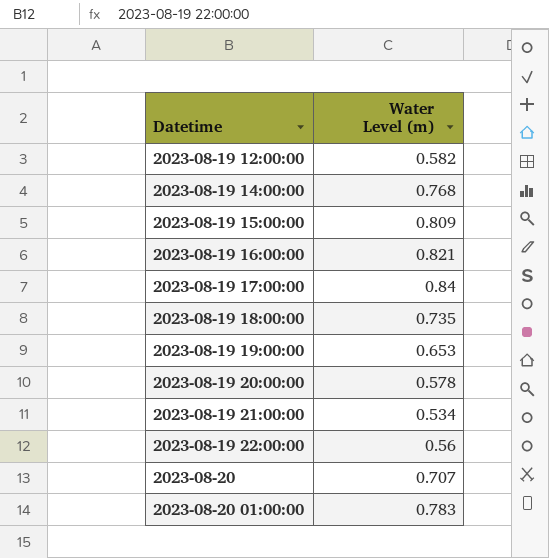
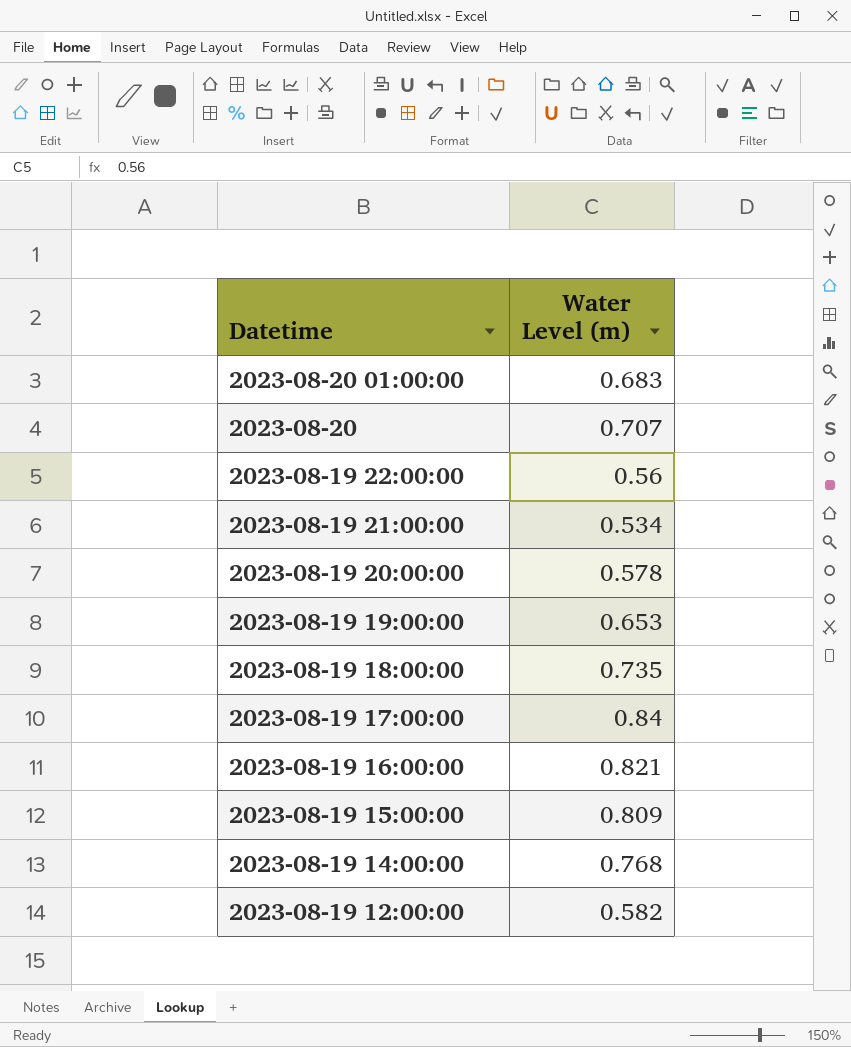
row order: Datetime ascending -> Datetime descending
2023-08-20 01:00:00 | Water Level (m): 0.783 -> 0.683

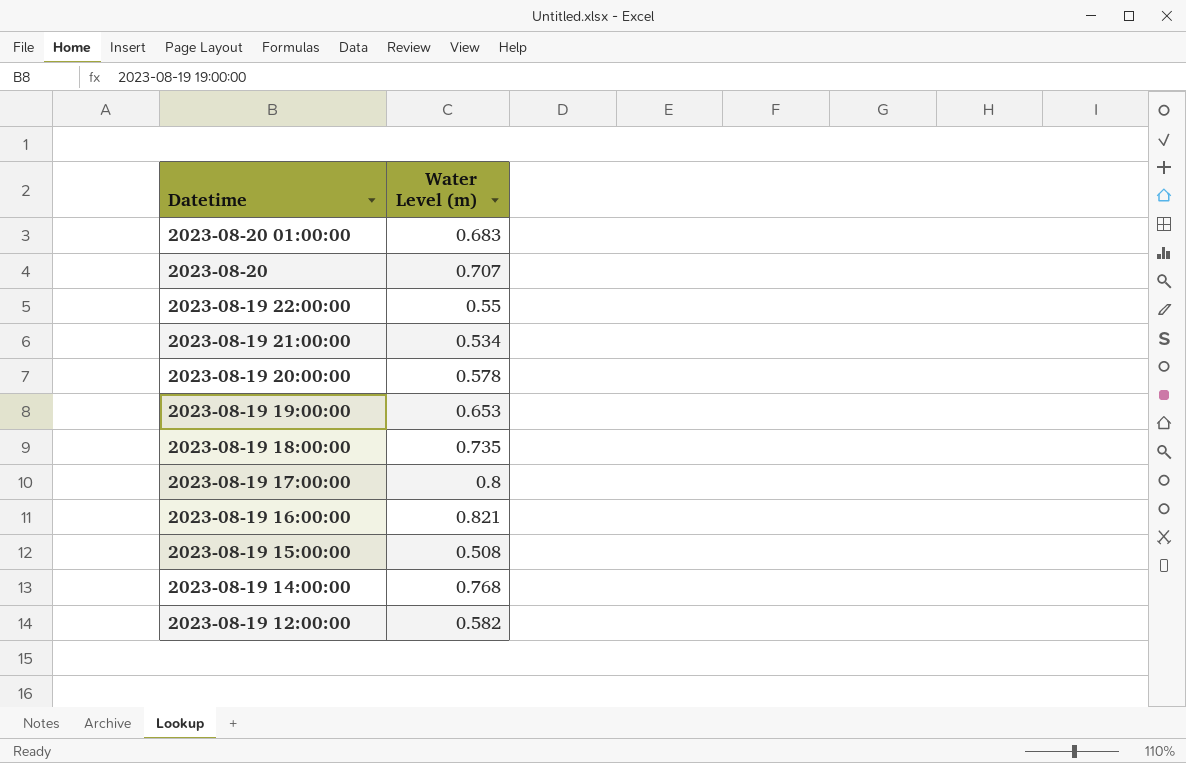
2023-08-19 22:00:00 | Water Level (m): 0.56 -> 0.55
2023-08-19 17:00:00 | Water Level (m): 0.84 -> 0.8
2023-08-19 15:00:00 | Water Level (m): 0.809 -> 0.508

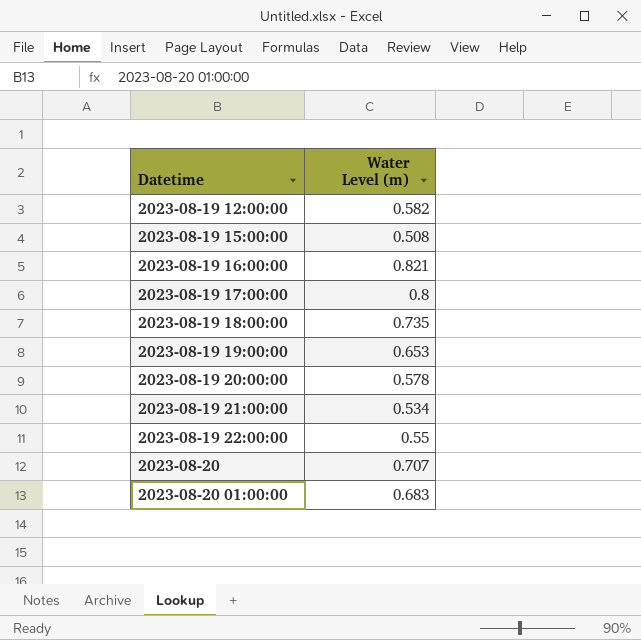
row order: Datetime descending -> Datetime ascending
row 2023-08-19 14:00:00: 0.768 -> none

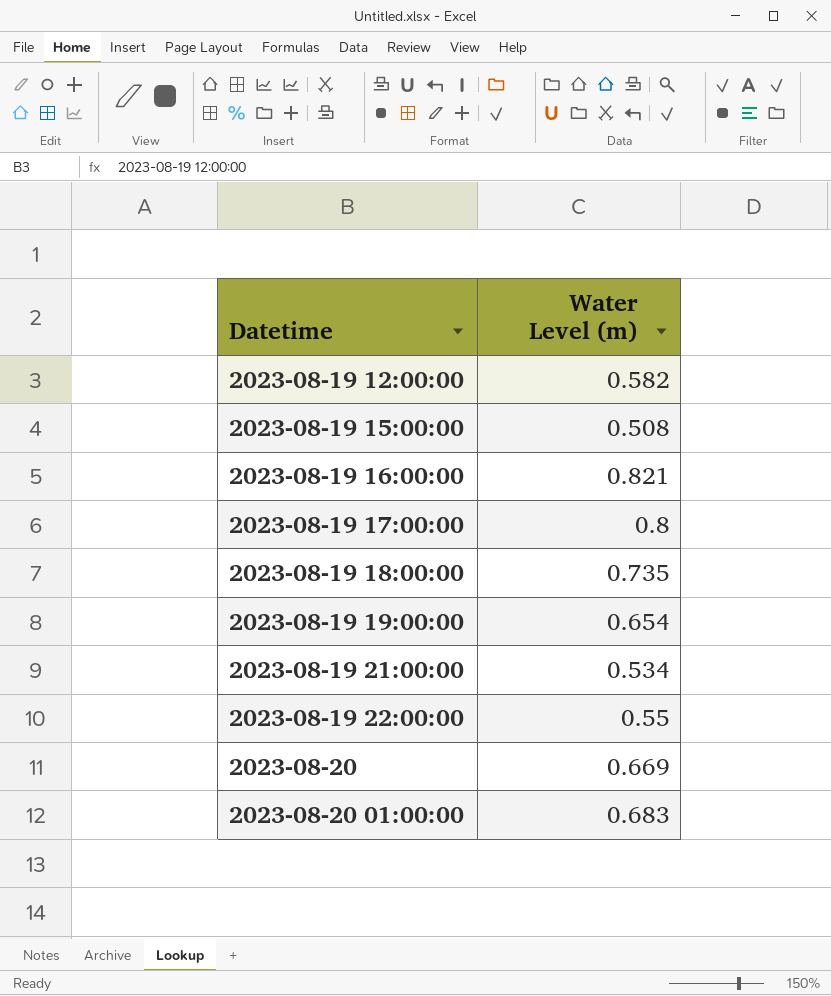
row 2023-08-19 20:00:00: 0.578 -> none
2023-08-19 19:00:00 | Water Level (m): 0.653 -> 0.654
2023-08-20 | Water Level (m): 0.707 -> 0.669

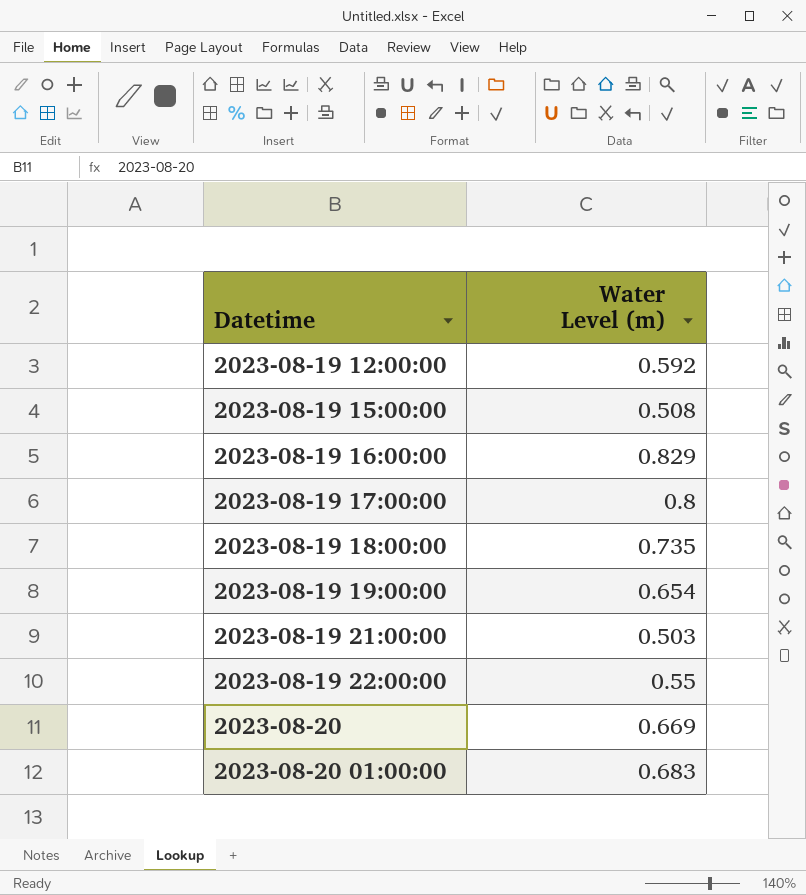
2023-08-19 12:00:00 | Water Level (m): 0.582 -> 0.592
2023-08-19 16:00:00 | Water Level (m): 0.821 -> 0.829
2023-08-19 21:00:00 | Water Level (m): 0.534 -> 0.503

